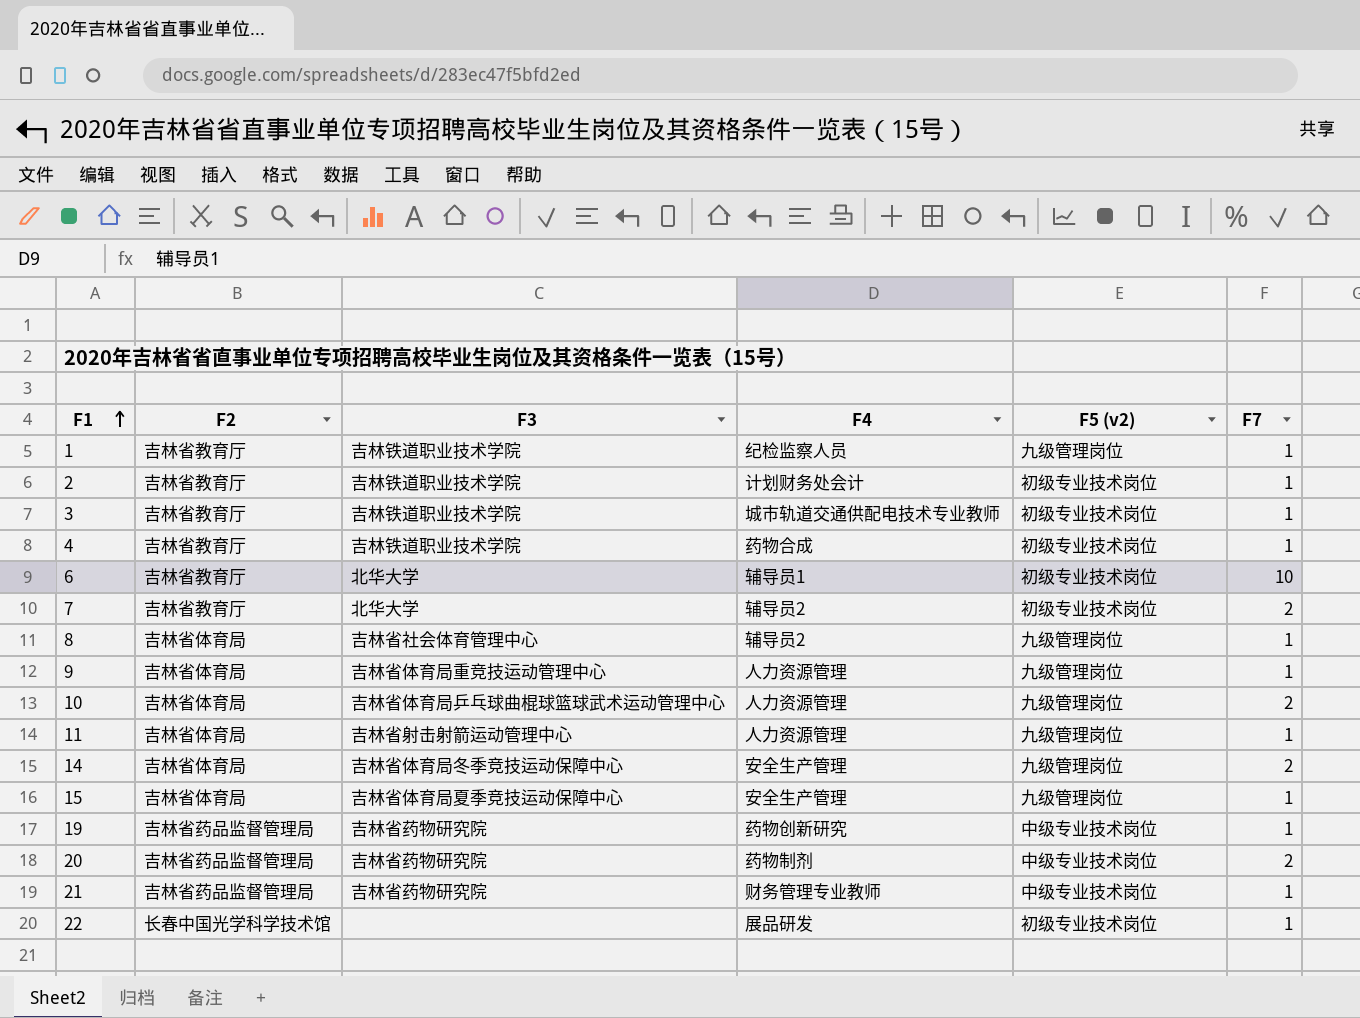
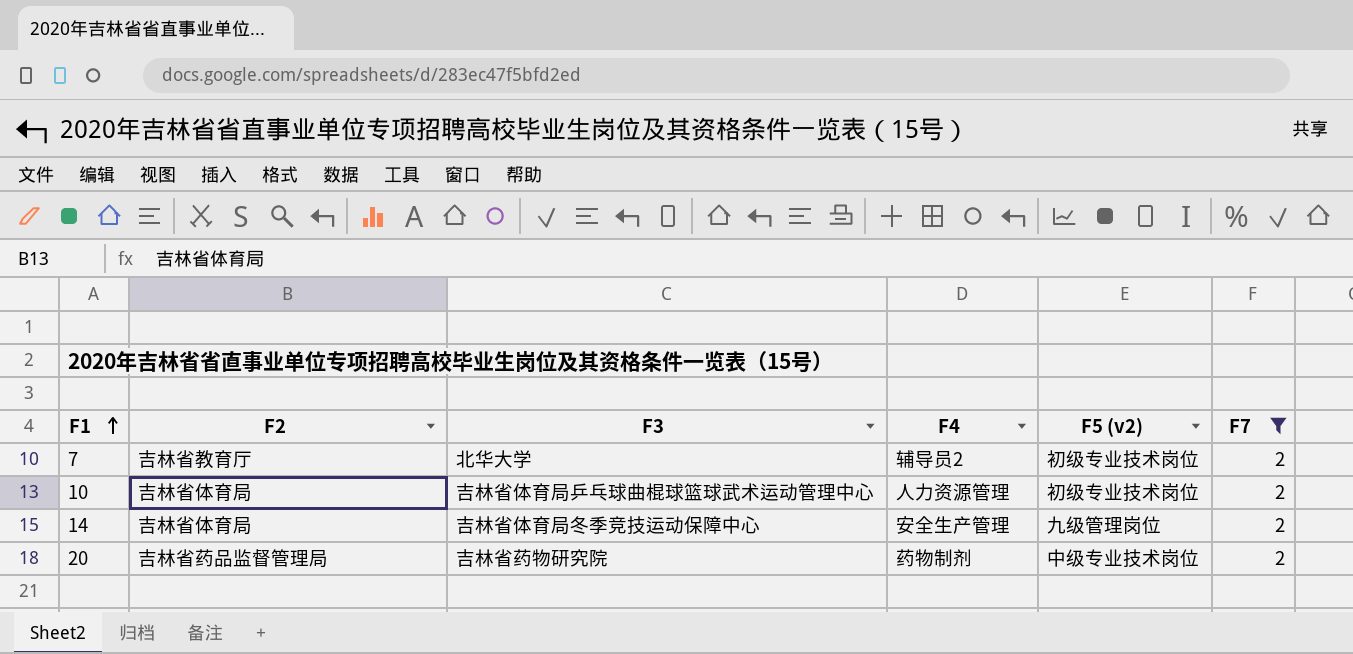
filter: none -> F7 = 2
10 | F5 (v2): 九级管理岗位 -> 初级专业技术岗位

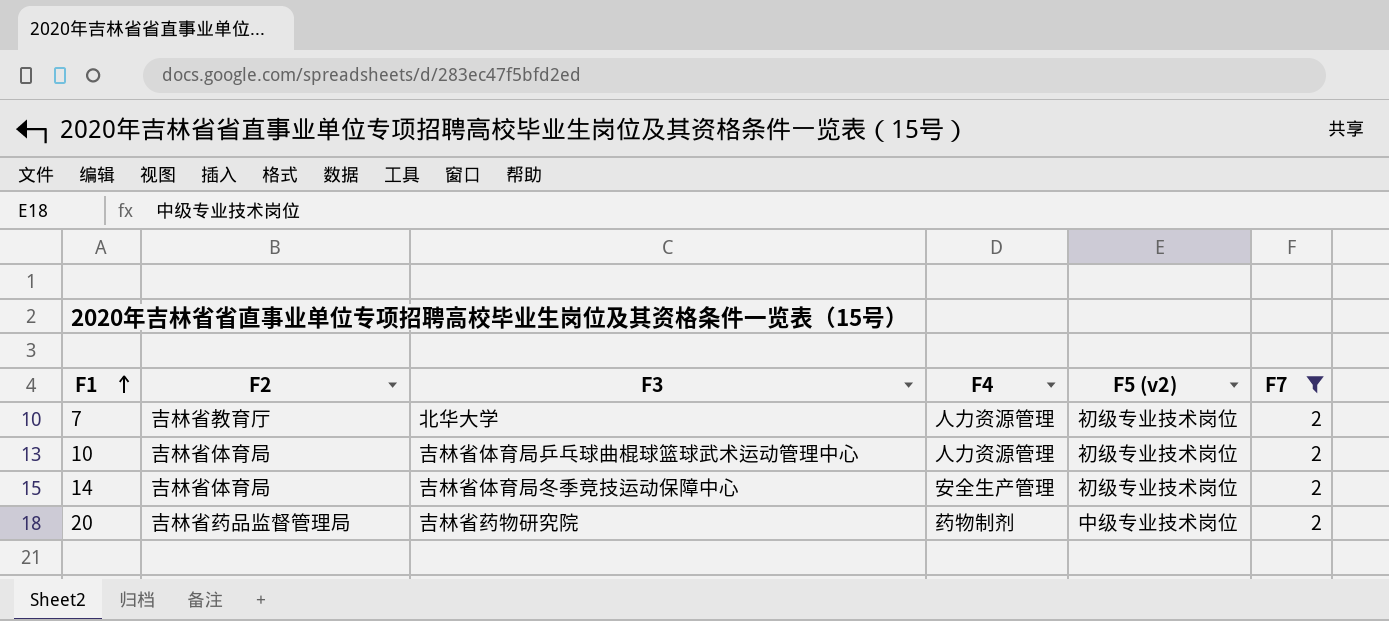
7 | F4: 辅导员2 -> 人力资源管理
14 | F5 (v2): 九级管理岗位 -> 初级专业技术岗位

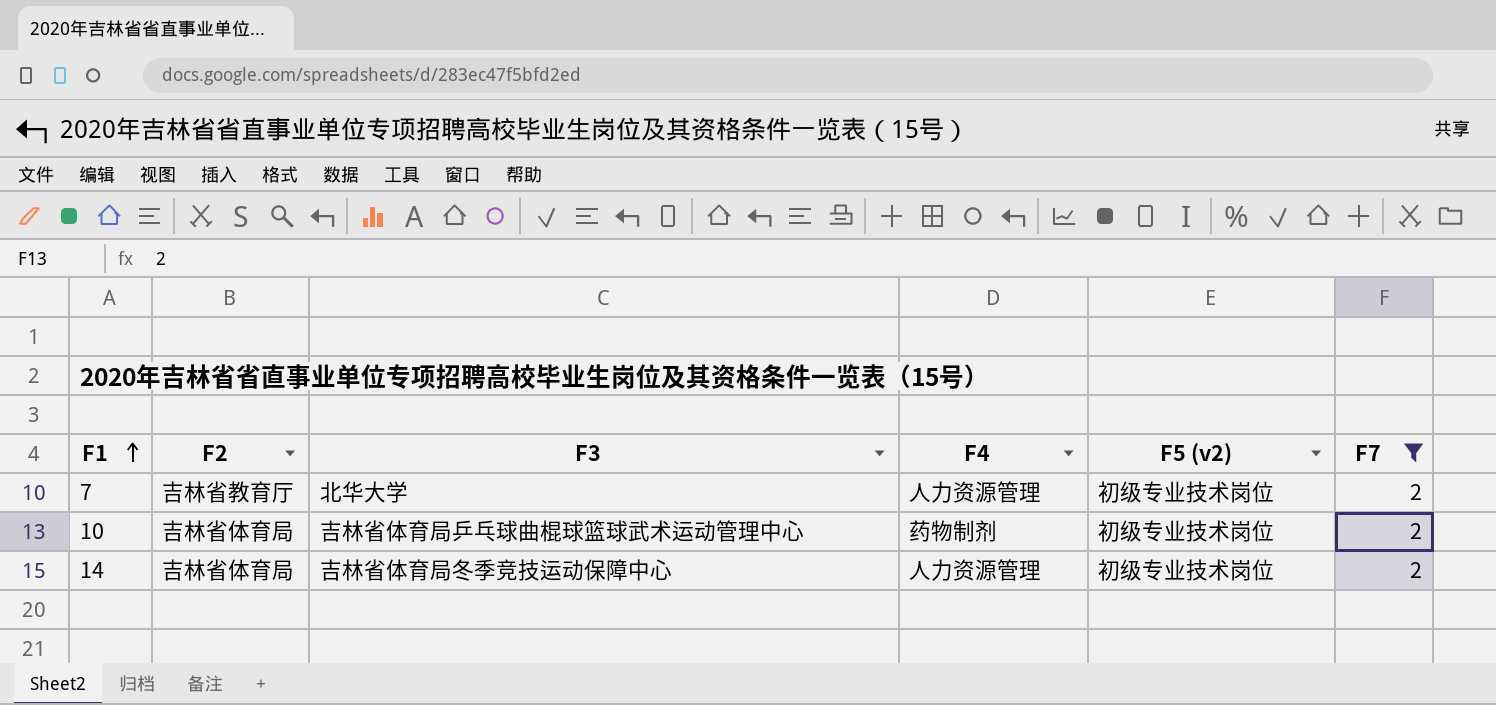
row 20: 吉林省药品监督管理局 | 吉林省药物研究院 | 药物制剂 | 中级专业技术岗位 | 2 -> none
10 | F4: 人力资源管理 -> 药物制剂
14 | F4: 安全生产管理 -> 人力资源管理

